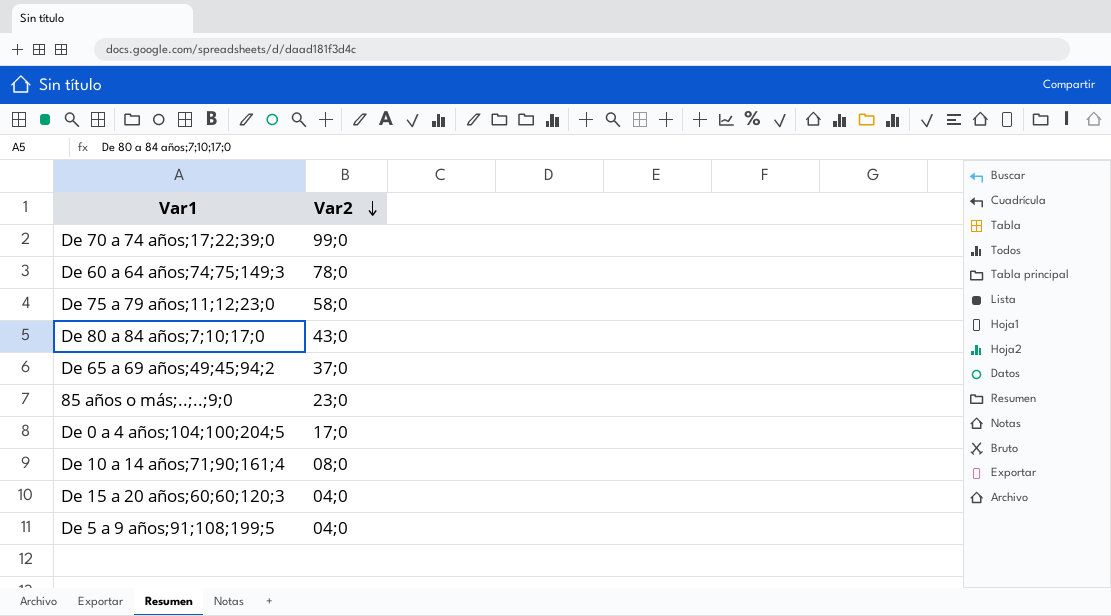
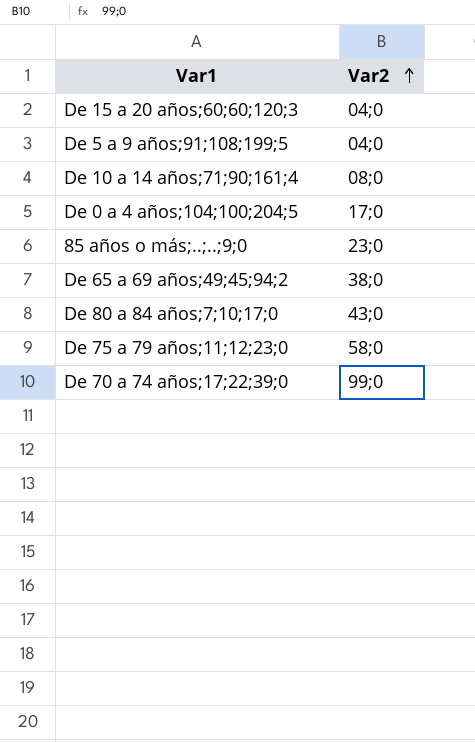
row order: Var2 descending -> Var2 ascending
row De 60 a 64 años;74;75;149;3: 78;0 -> none
De 65 a 69 años;49;45;94;2 | Var2: 37;0 -> 38;0

